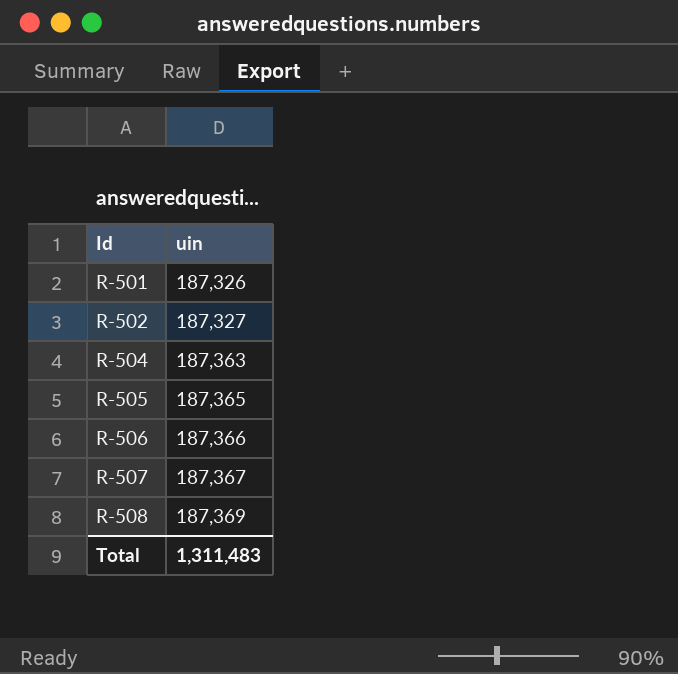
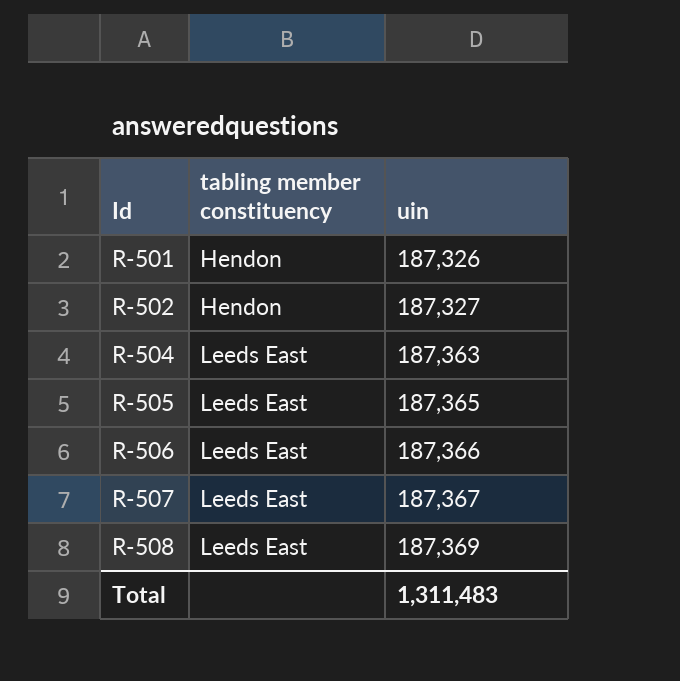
column tabling member constituency | position: none -> 2

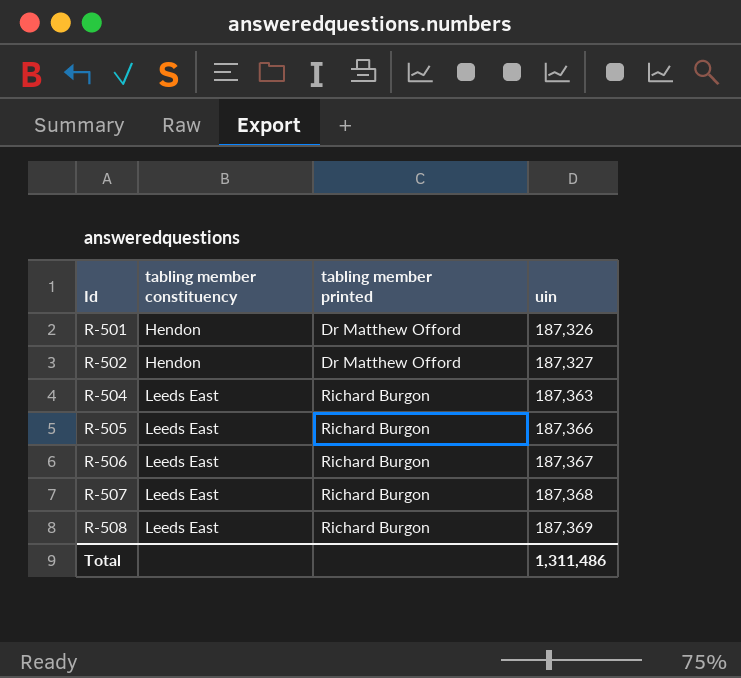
column tabling member printed | position: none -> 3
R-505 | uin: 187,365 -> 187,366
R-506 | uin: 187,366 -> 187,367
R-507 | uin: 187,367 -> 187,368
Total | uin: 1,311,483 -> 1,311,486

